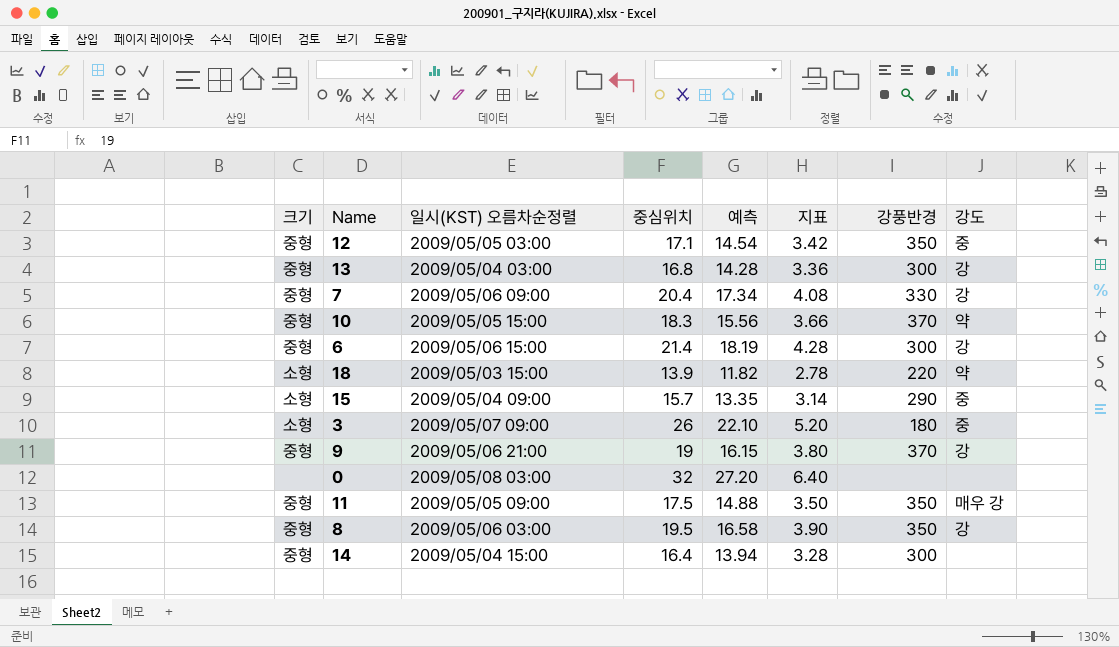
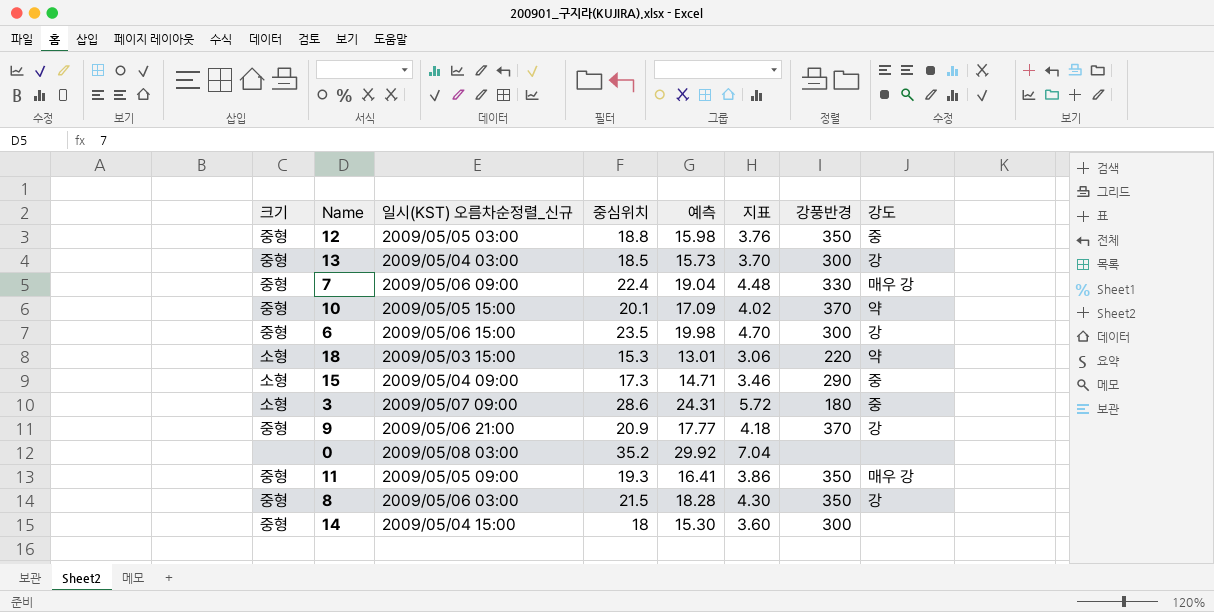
column name: 일시(KST) 오름차순정렬 -> 일시(KST) 오름차순정렬_신규
12 | 중심위치: 17.1 -> 18.8
12 | 예측: 14.54 -> 15.98
12 | 지표: 3.42 -> 3.76
13 | 중심위치: 16.8 -> 18.5
13 | 예측: 14.28 -> 15.73
13 | 지표: 3.36 -> 3.70
7 | 중심위치: 20.4 -> 22.4
7 | 예측: 17.34 -> 19.04
7 | 지표: 4.08 -> 4.48
7 | 강도: 강 -> 매우 강
10 | 중심위치: 18.3 -> 20.1
10 | 예측: 15.56 -> 17.09
10 | 지표: 3.66 -> 4.02
6 | 중심위치: 21.4 -> 23.5
6 | 예측: 18.19 -> 19.98
6 | 지표: 4.28 -> 4.70
18 | 중심위치: 13.9 -> 15.3
18 | 예측: 11.82 -> 13.01
18 | 지표: 2.78 -> 3.06
15 | 중심위치: 15.7 -> 17.3
15 | 예측: 13.35 -> 14.71
15 | 지표: 3.14 -> 3.46
3 | 중심위치: 26 -> 28.6
3 | 예측: 22.10 -> 24.31
3 | 지표: 5.20 -> 5.72
9 | 중심위치: 19 -> 20.9
9 | 예측: 16.15 -> 17.77
9 | 지표: 3.80 -> 4.18
0 | 중심위치: 32 -> 35.2
0 | 예측: 27.20 -> 29.92
0 | 지표: 6.40 -> 7.04
11 | 중심위치: 17.5 -> 19.3
11 | 예측: 14.88 -> 16.41
11 | 지표: 3.50 -> 3.86
8 | 중심위치: 19.5 -> 21.5
8 | 예측: 16.58 -> 18.28
8 | 지표: 3.90 -> 4.30
14 | 중심위치: 16.4 -> 18
14 | 예측: 13.94 -> 15.30
14 | 지표: 3.28 -> 3.60

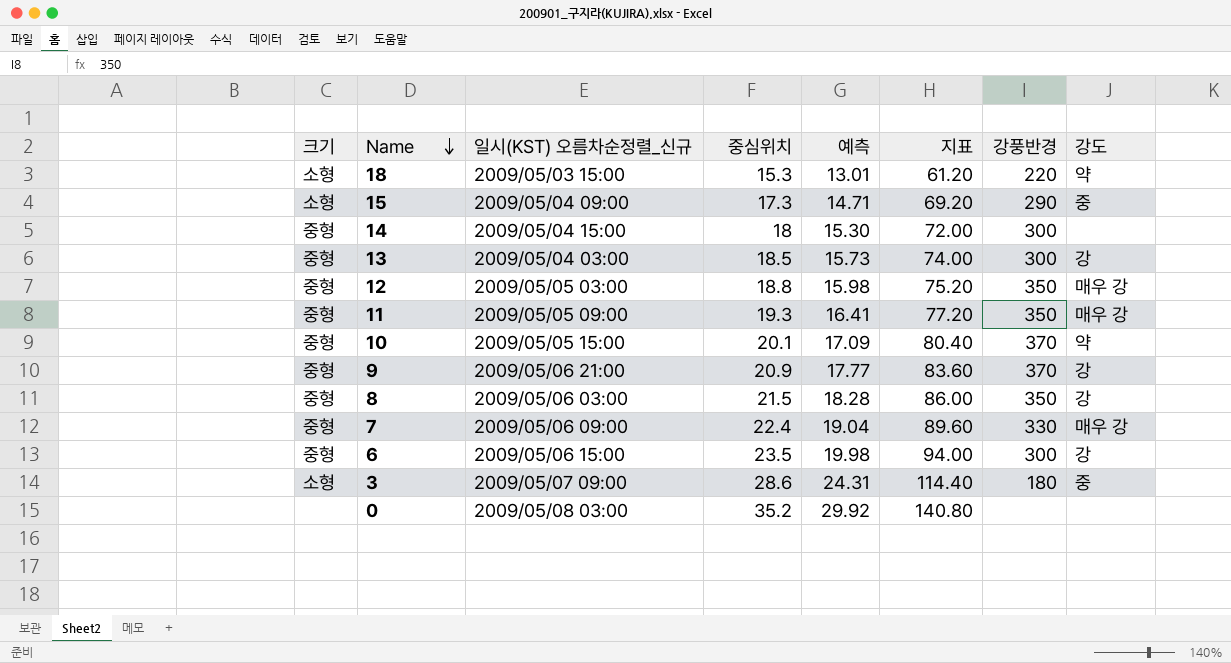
row order: none -> Name descending
column 지표 | formula: [중심위치] * 0.2 -> [중심위치] * 4
12 | 강도: 중 -> 매우 강

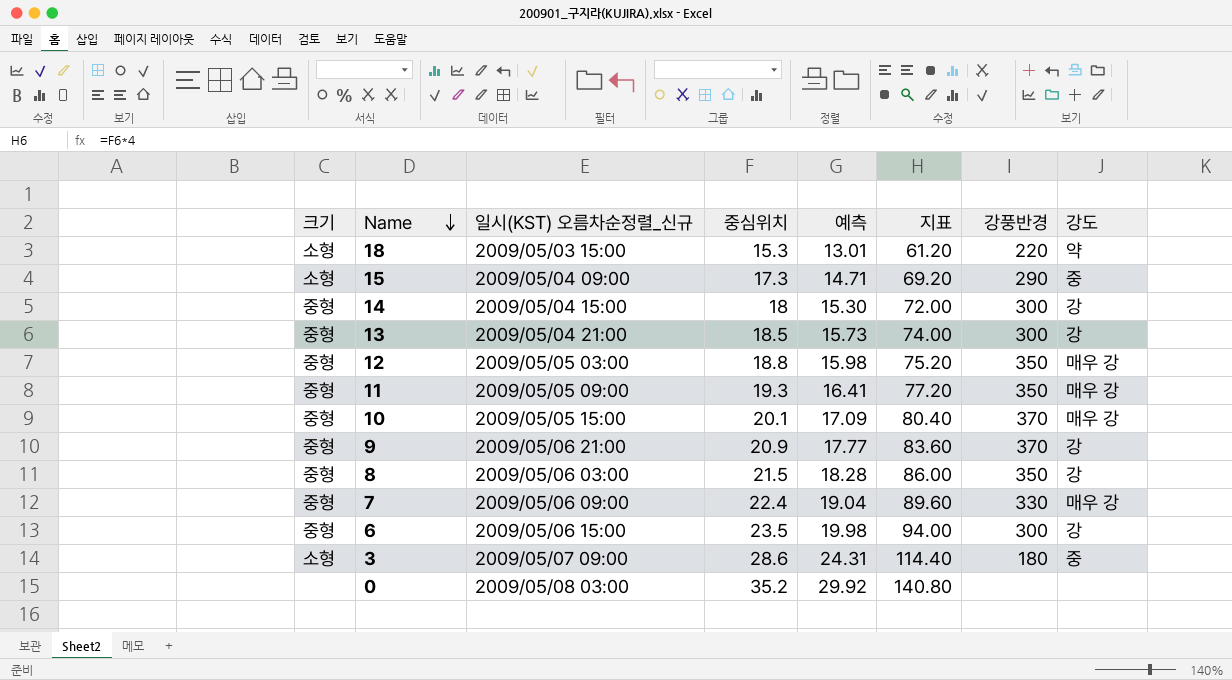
14 | 강도: none -> 강
13 | 일시(KST) 오름차순정렬_신규: 2009/05/04 03:00 -> 2009/05/04 21:00
10 | 강도: 약 -> 매우 강

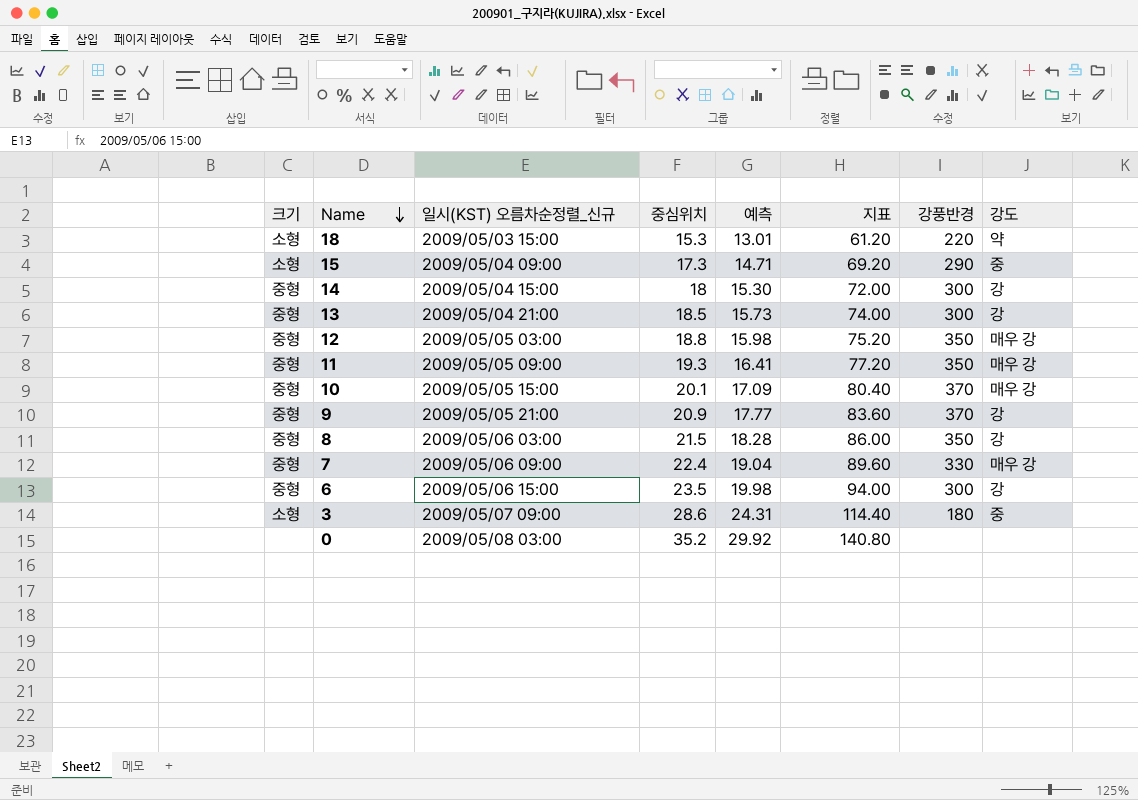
9 | 일시(KST) 오름차순정렬_신규: 2009/05/06 21:00 -> 2009/05/05 21:00

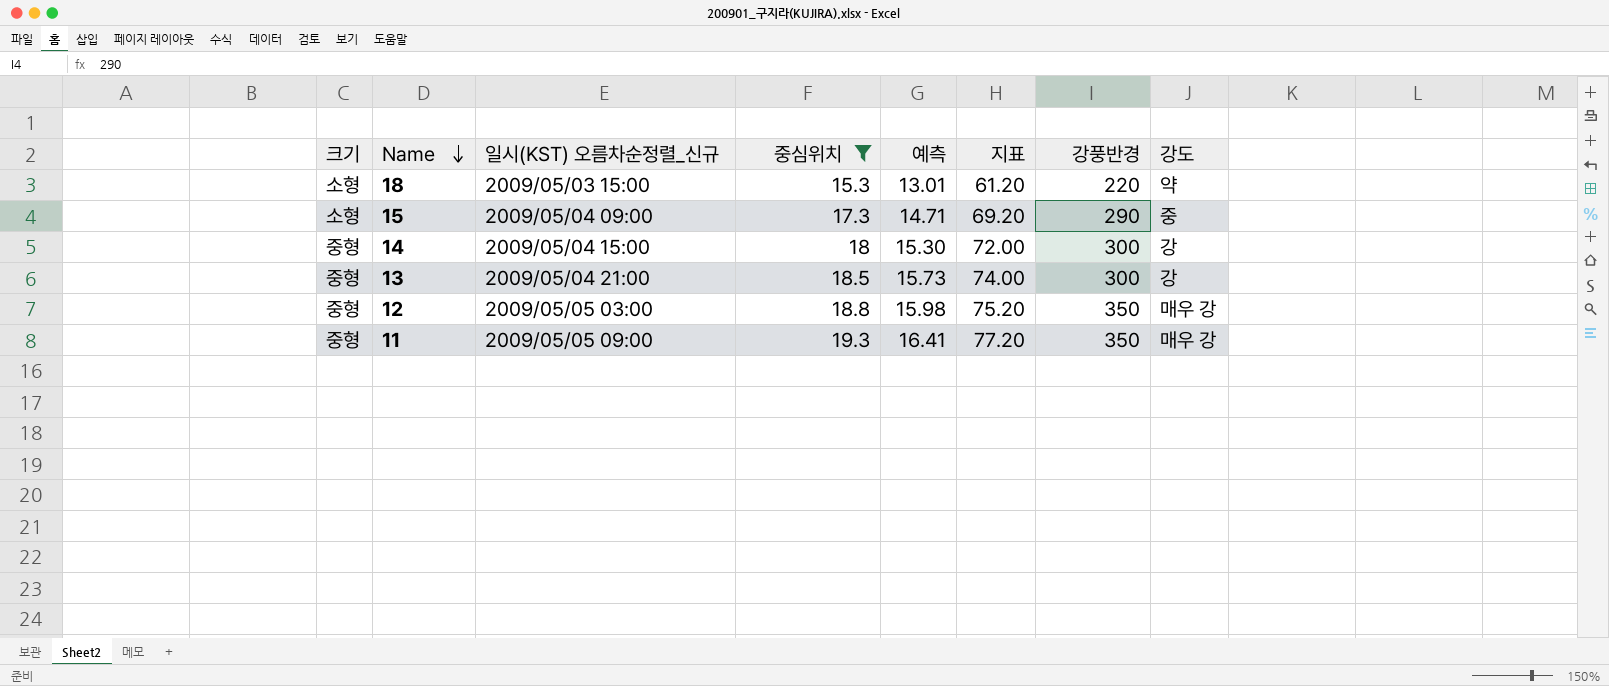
filter: none -> 중심위치 <= 19.3

